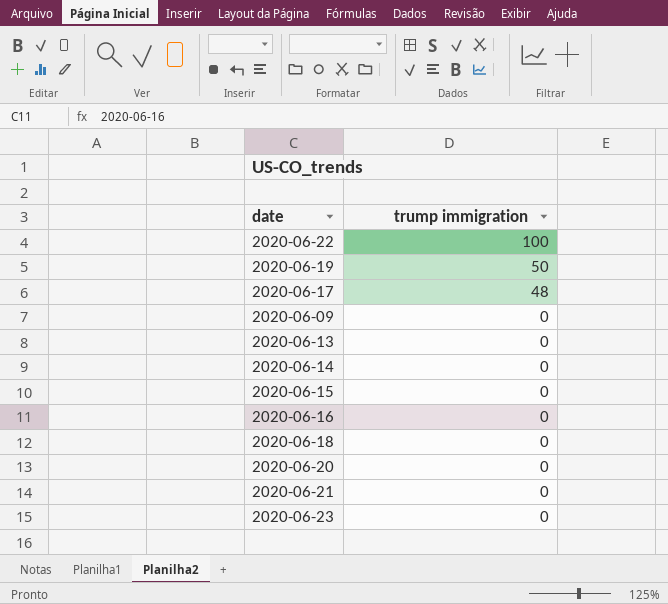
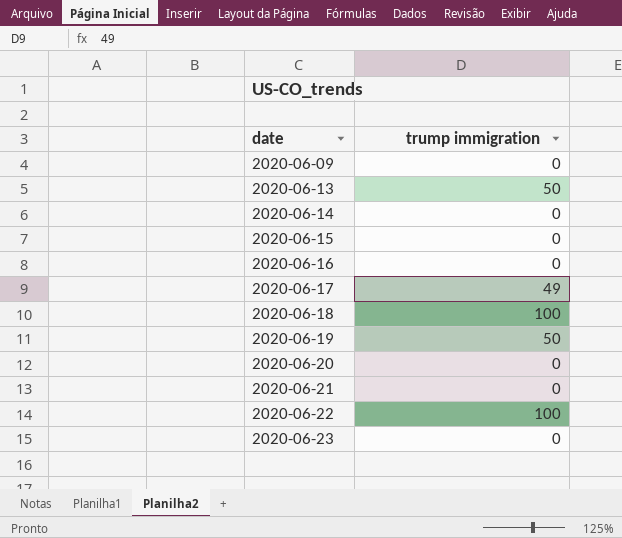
row order: trump immigration descending -> date ascending
2020-06-13 | trump immigration: 0 -> 50
2020-06-17 | trump immigration: 48 -> 49
2020-06-18 | trump immigration: 0 -> 100

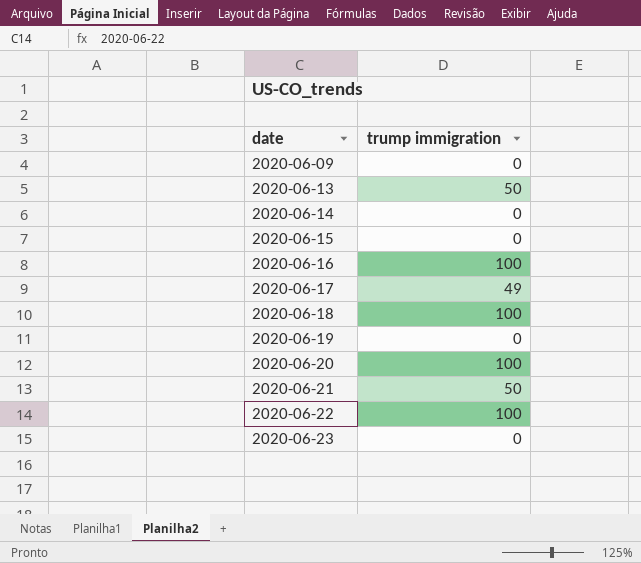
2020-06-16 | trump immigration: 0 -> 100
2020-06-19 | trump immigration: 50 -> 0
2020-06-20 | trump immigration: 0 -> 100
2020-06-21 | trump immigration: 0 -> 50

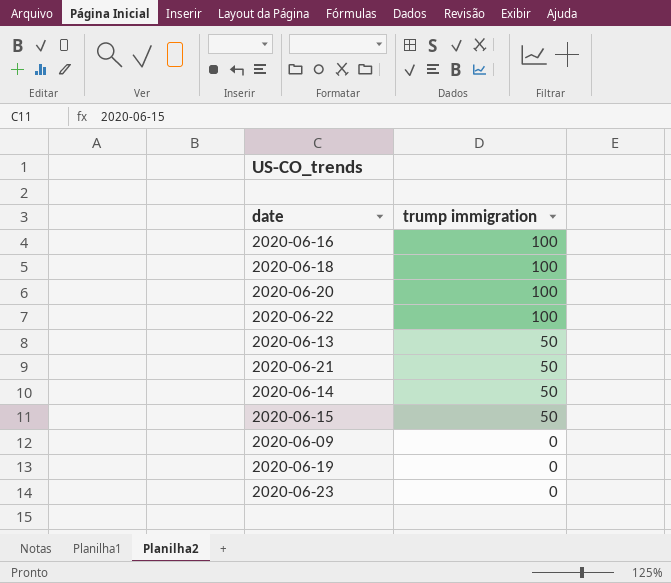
row order: date ascending -> trump immigration descending
row 2020-06-17: 49 -> none
2020-06-14 | trump immigration: 0 -> 50
2020-06-15 | trump immigration: 0 -> 50

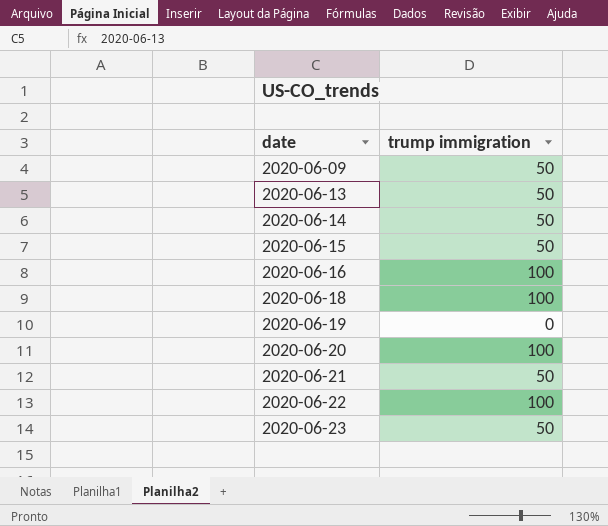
row order: trump immigration descending -> date ascending
2020-06-09 | trump immigration: 0 -> 50
2020-06-23 | trump immigration: 0 -> 50

